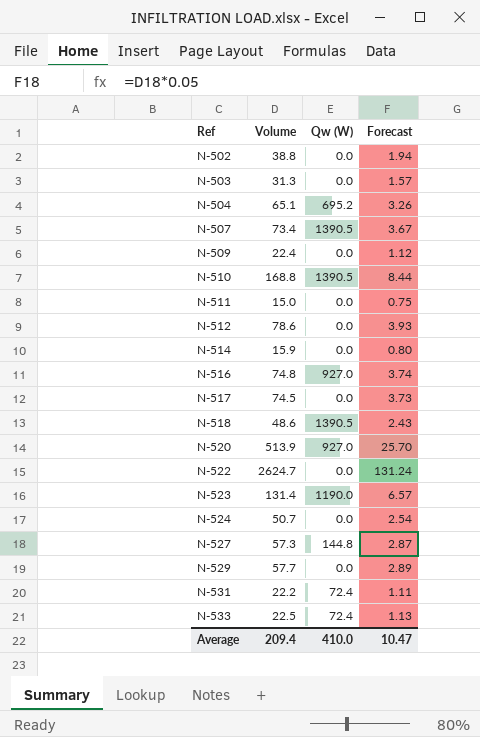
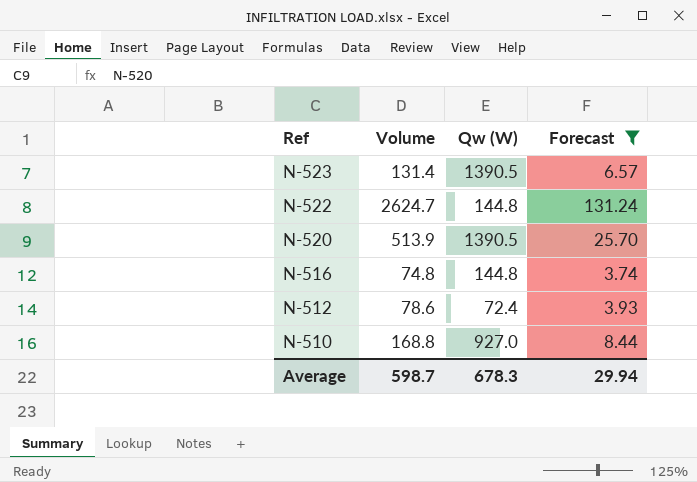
filter: none -> Forecast >= 3.74
row order: Ref ascending -> Ref descending
N-523 | Qw (W): 1190.0 -> 1390.5
N-522 | Qw (W): 0.0 -> 144.8
N-520 | Qw (W): 927.0 -> 1390.5
N-516 | Qw (W): 927.0 -> 144.8
N-512 | Qw (W): 0.0 -> 72.4
N-510 | Qw (W): 1390.5 -> 927.0
Average | Volume: 209.4 -> 598.7
Average | Qw (W): 410.0 -> 678.3
Average | Forecast: 10.47 -> 29.94

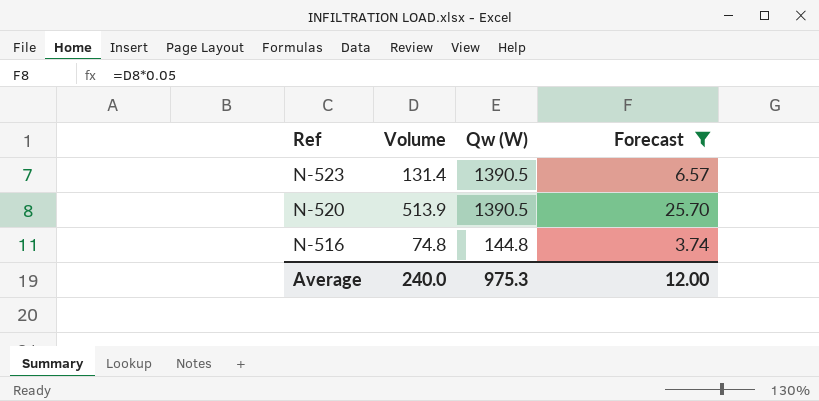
row N-522: 2624.7 | 144.8 | 131.24 -> none
row N-512: 78.6 | 72.4 | 3.93 -> none
row N-510: 168.8 | 927.0 | 8.44 -> none
Average | Volume: 598.7 -> 240.0
Average | Qw (W): 678.3 -> 975.3
Average | Forecast: 29.94 -> 12.00

